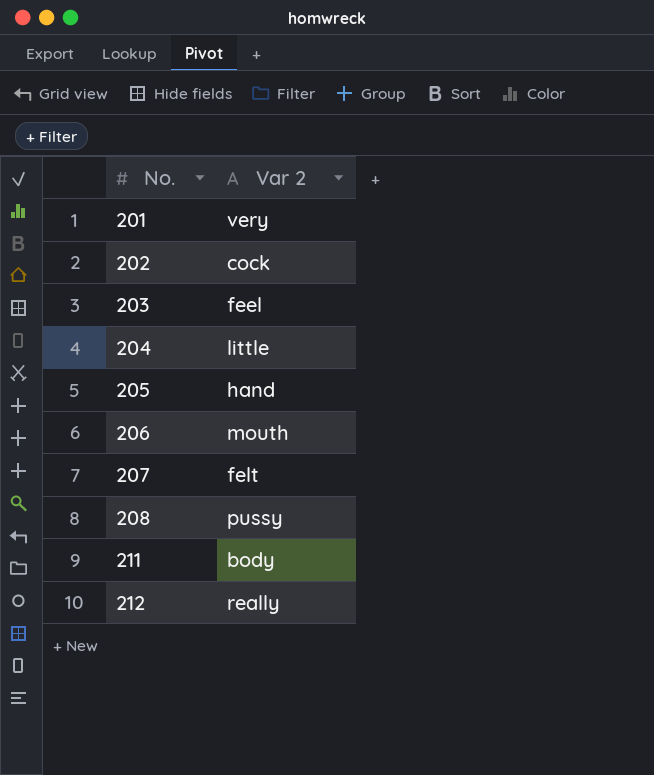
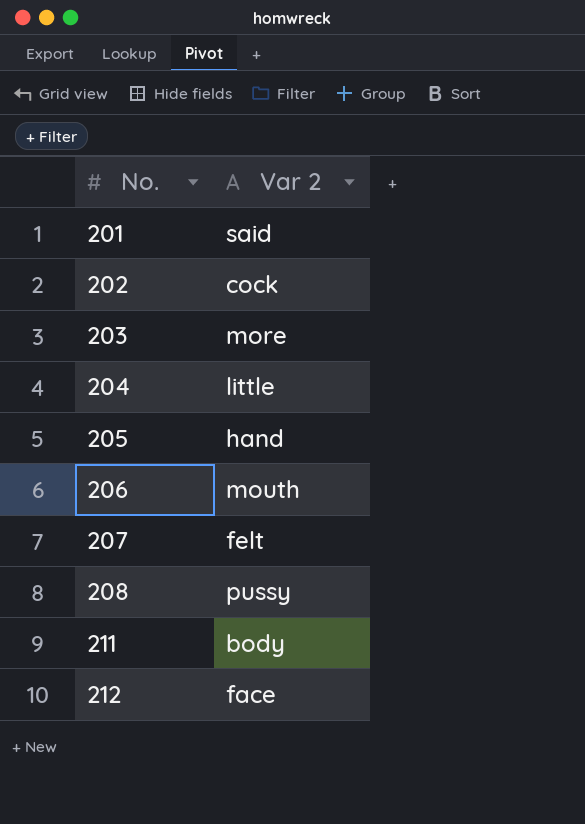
201 | Var 2: very -> said
203 | Var 2: feel -> more
212 | Var 2: really -> face

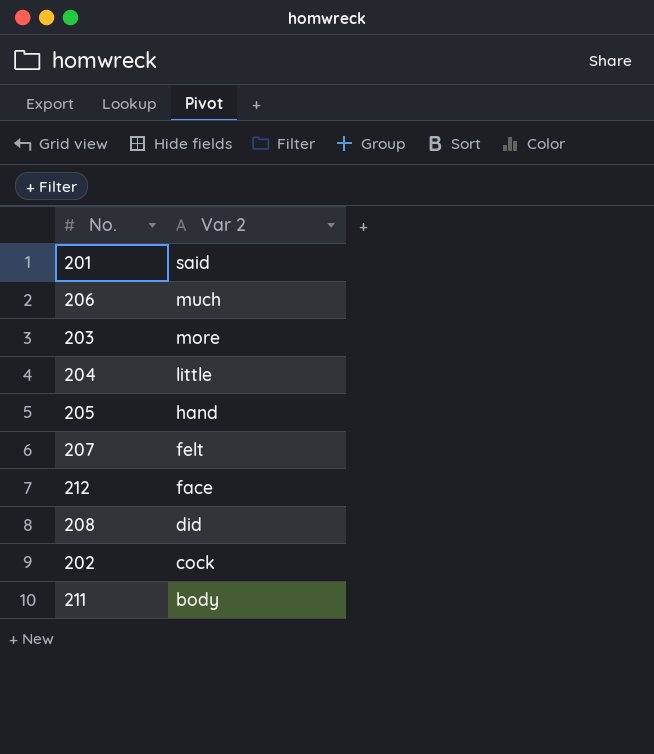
row order: No. ascending -> Var 2 descending
206 | Var 2: mouth -> much
208 | Var 2: pussy -> did

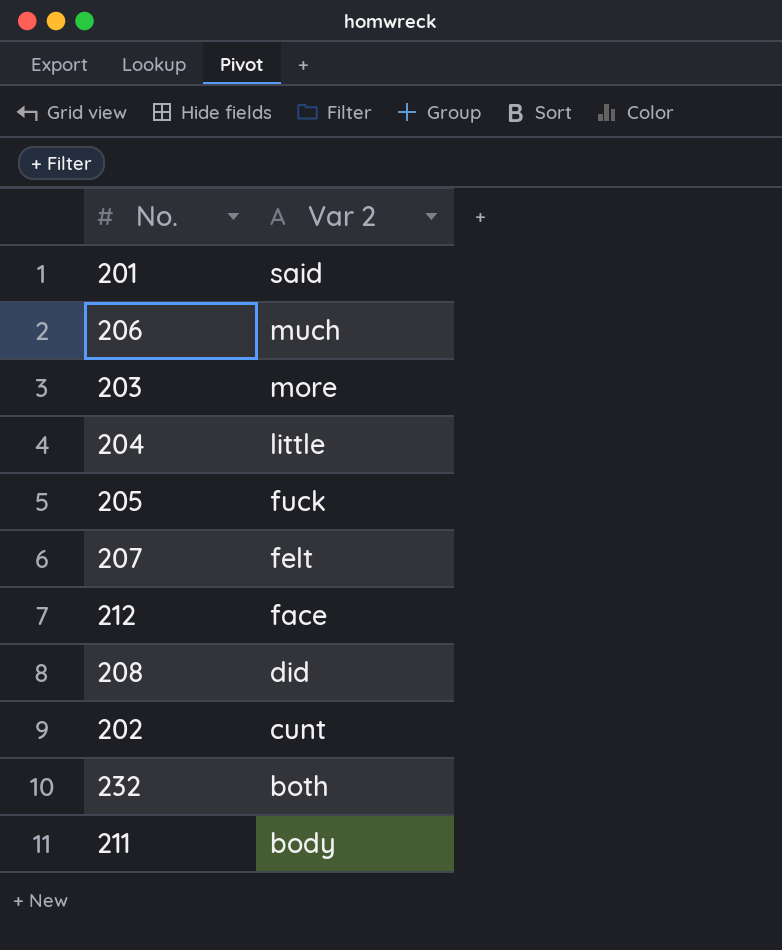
205 | Var 2: hand -> fuck
202 | Var 2: cock -> cunt
row 232: none -> both

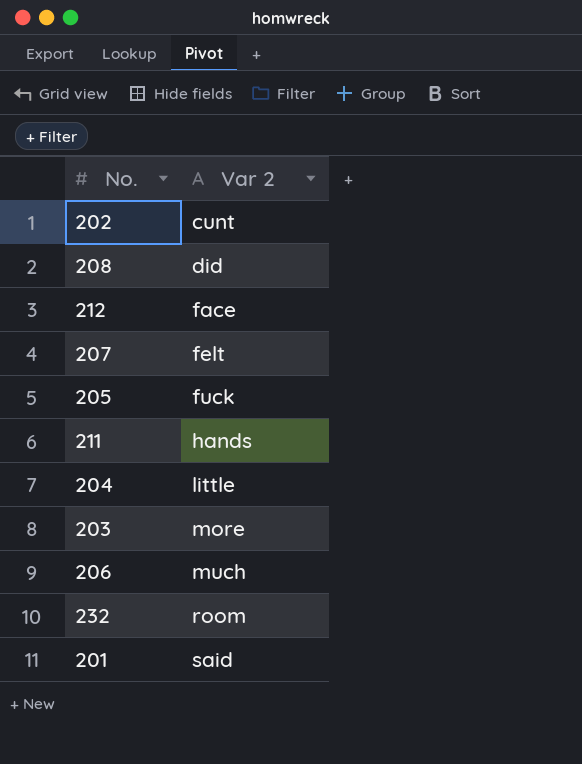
row order: Var 2 descending -> Var 2 ascending
211 | Var 2: body -> hands
232 | Var 2: both -> room

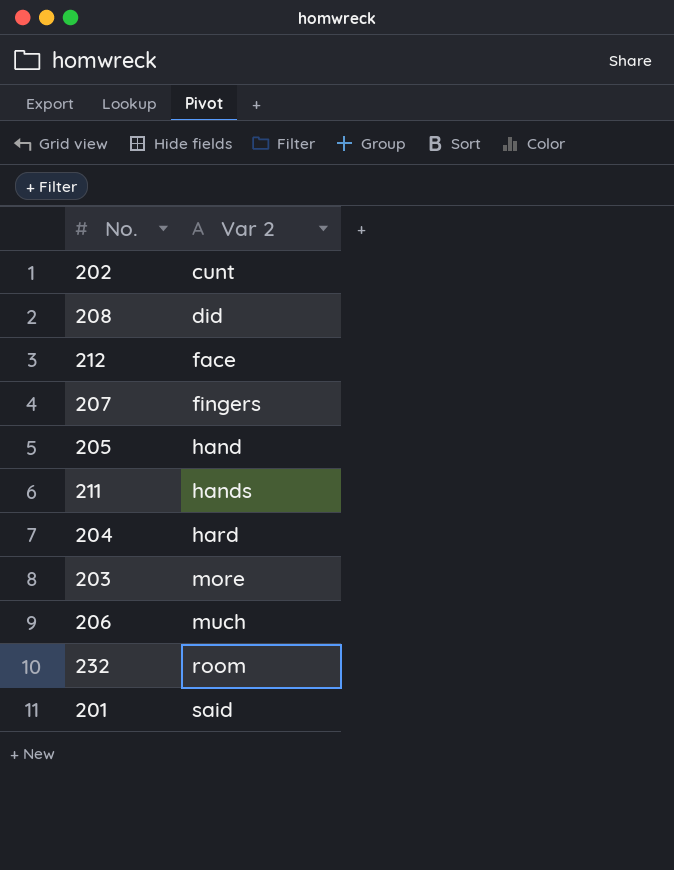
207 | Var 2: felt -> fingers
205 | Var 2: fuck -> hand
204 | Var 2: little -> hard

